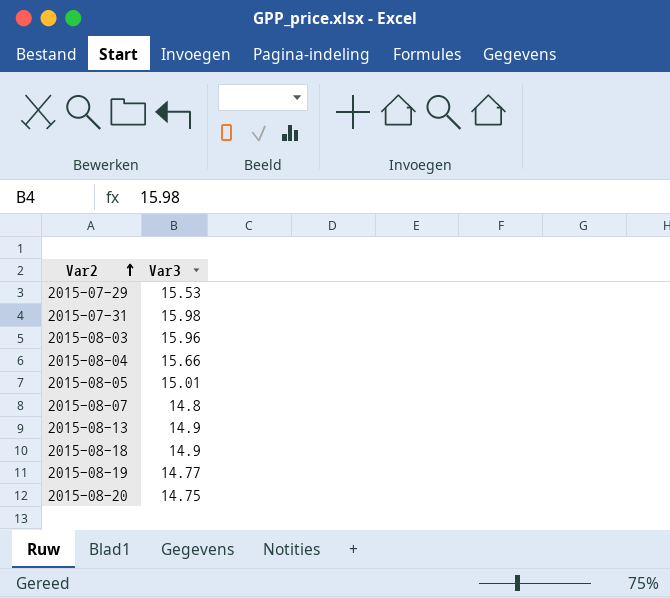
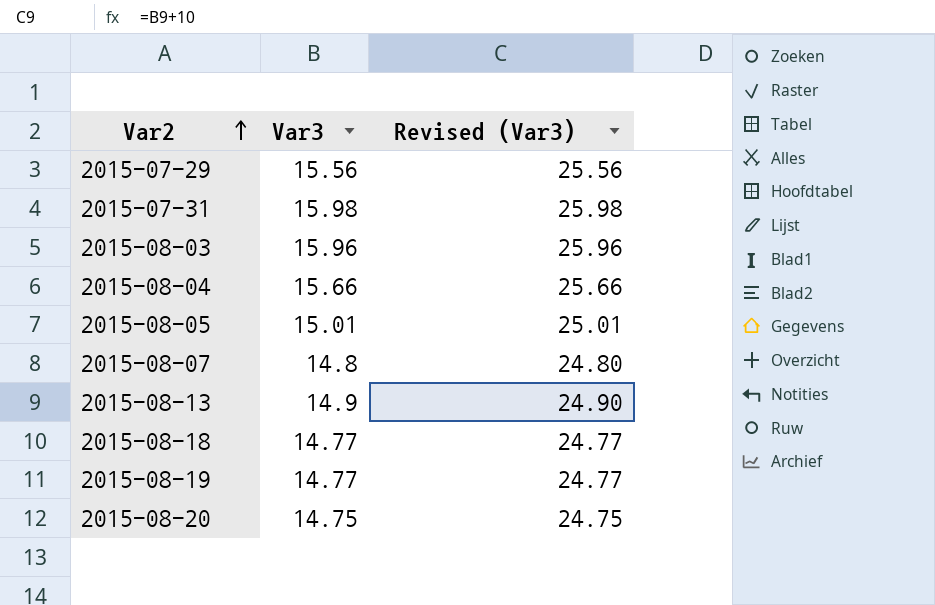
column Revised (Var3) | formula: none -> [Var3] + 10
2015-07-29 | Var3: 15.53 -> 15.56
2015-08-18 | Var3: 14.9 -> 14.77

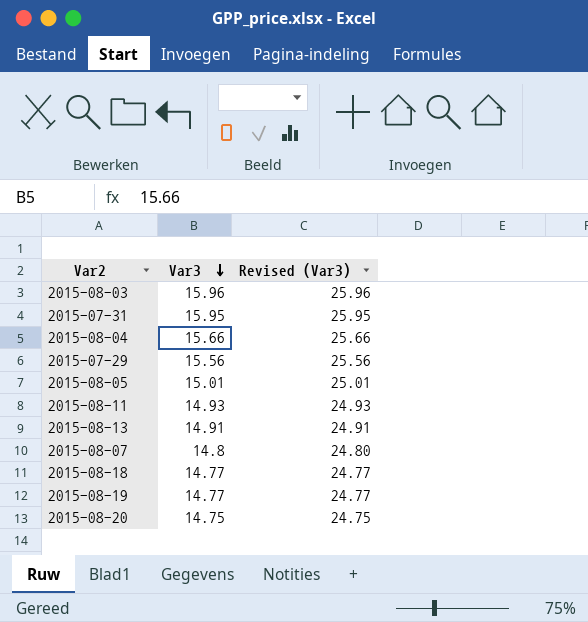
row order: Var2 ascending -> Var3 descending
2015-07-31 | Var3: 15.98 -> 15.95
2015-07-31 | Revised (Var3): 25.98 -> 25.95
row 2015-08-11: none -> 14.93 | 24.93
2015-08-13 | Var3: 14.9 -> 14.91
2015-08-13 | Revised (Var3): 24.90 -> 24.91

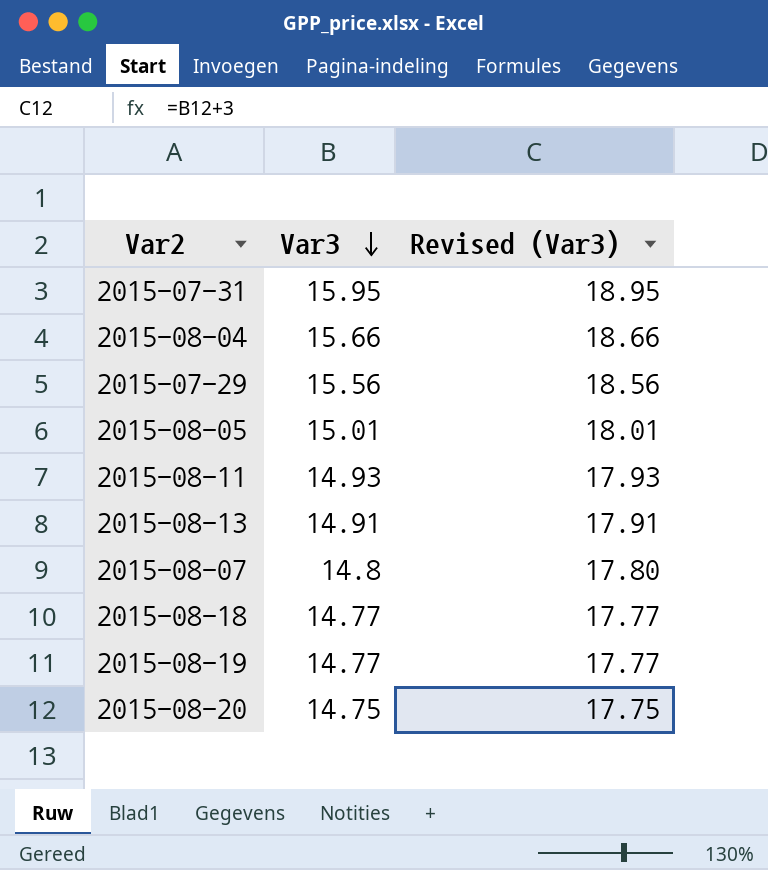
column Revised (Var3) | formula: [Var3] + 10 -> [Var3] + 3
row 2015-08-03: 15.96 | 25.96 -> none

